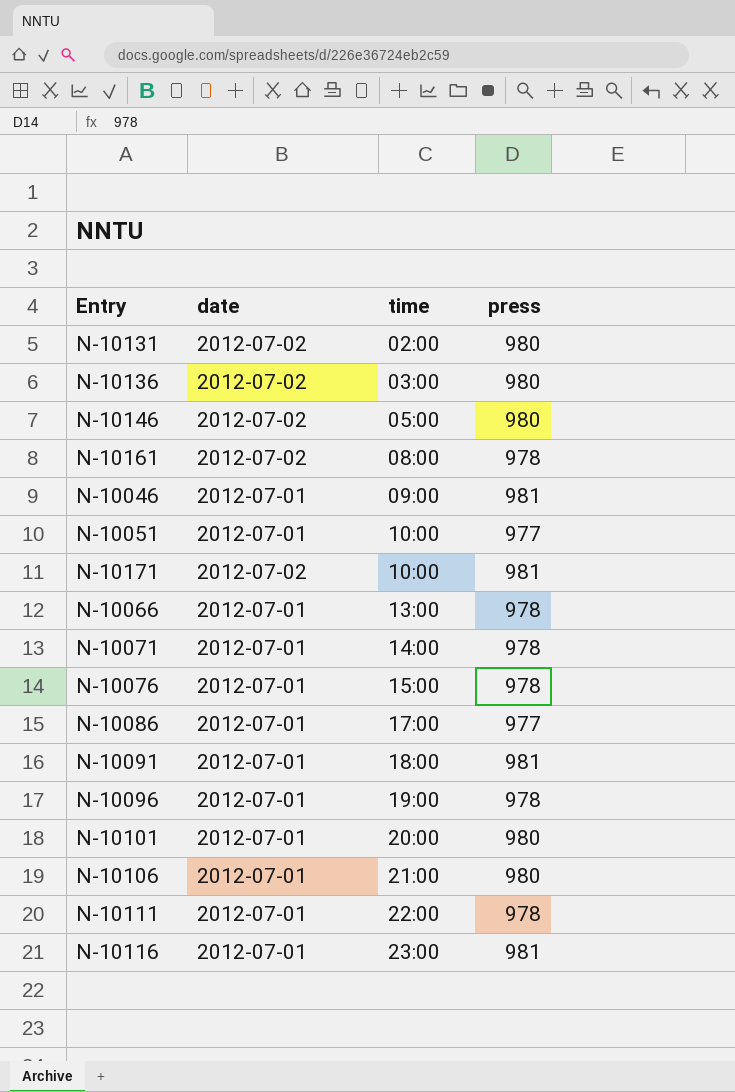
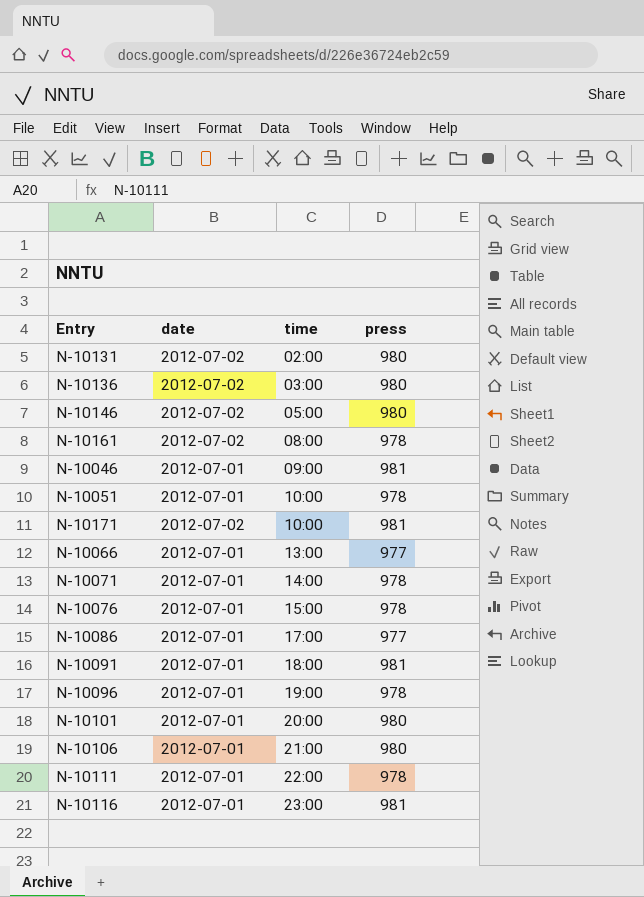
N-10051 | press: 977 -> 978
N-10066 | press: 978 -> 977

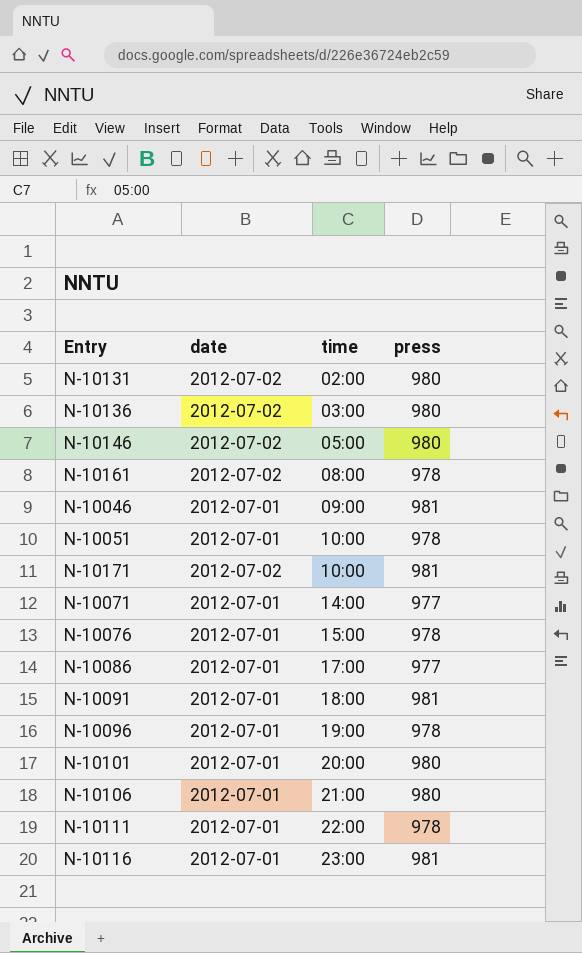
row N-10066: 2012-07-01 | 13:00 | 977 -> none
N-10071 | press: 978 -> 977

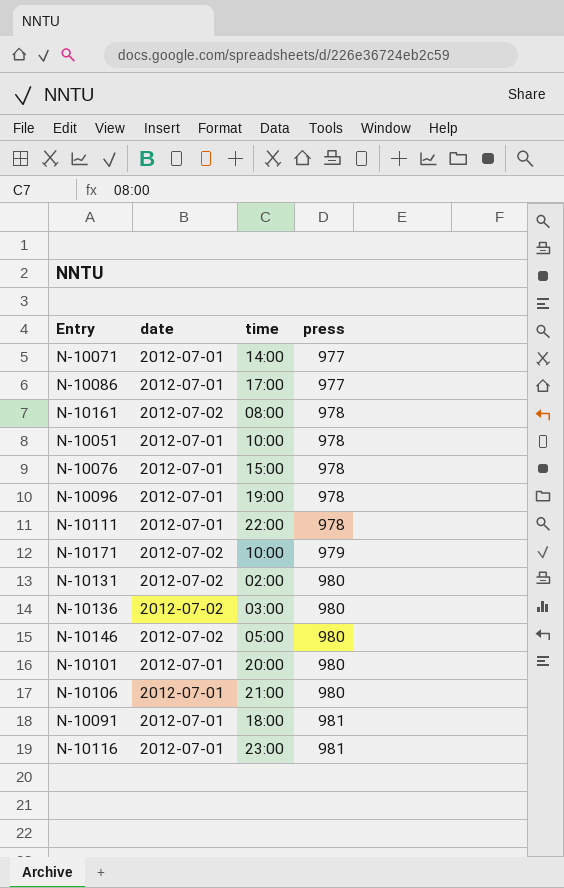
row order: time ascending -> press ascending
row N-10046: 2012-07-01 | 09:00 | 981 -> none
N-10171 | press: 981 -> 979

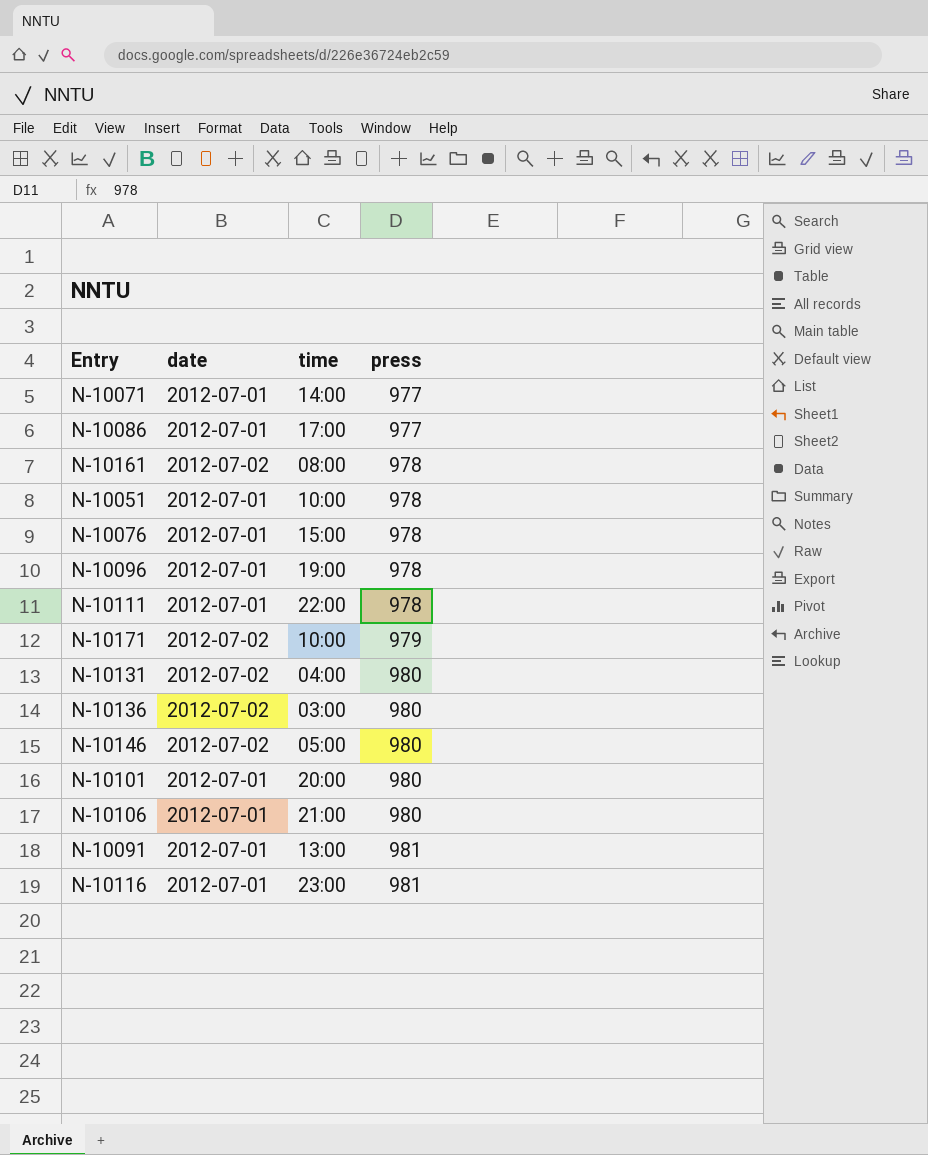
N-10131 | time: 02:00 -> 04:00
N-10091 | time: 18:00 -> 13:00

